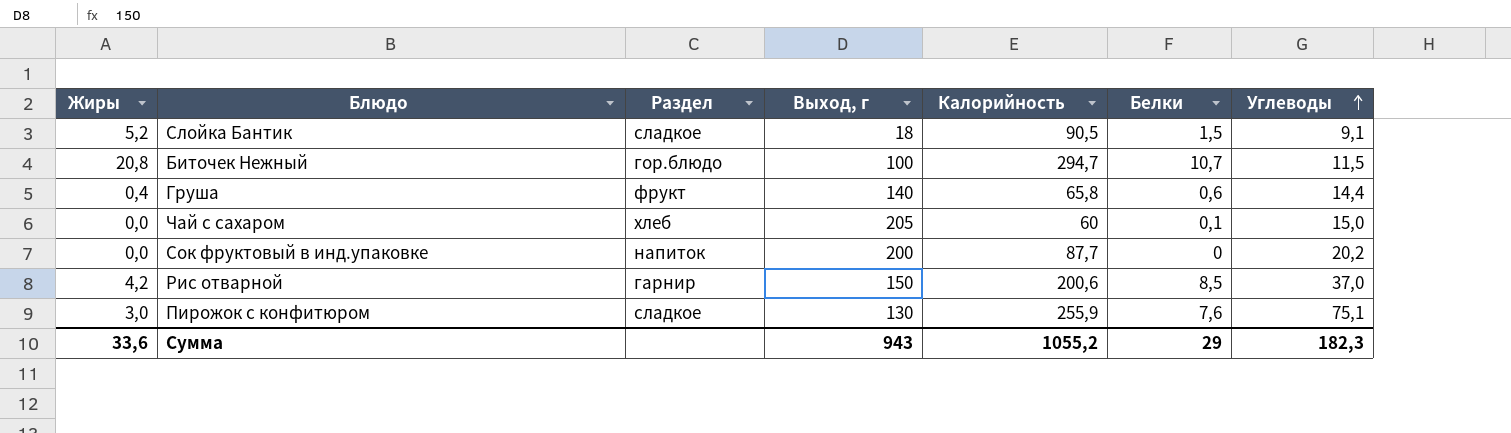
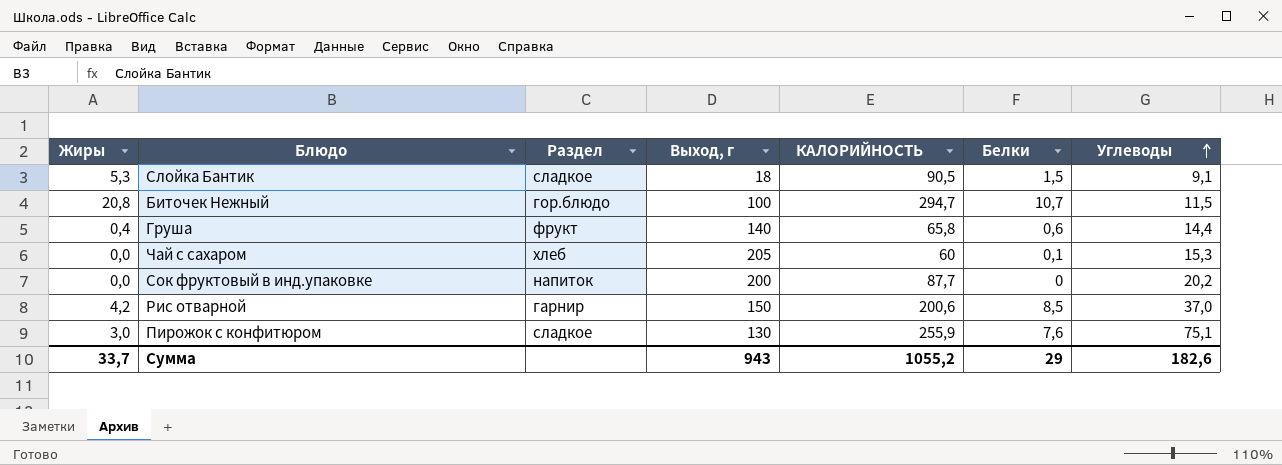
column name: Калорийность -> КАЛОРИЙНОСТЬ
Слойка Бантик | Жиры: 5,2 -> 5,3
Чай с сахаром | Углеводы: 15,0 -> 15,3
Сумма | Жиры: 33,6 -> 33,7
Сумма | Углеводы: 182,3 -> 182,6

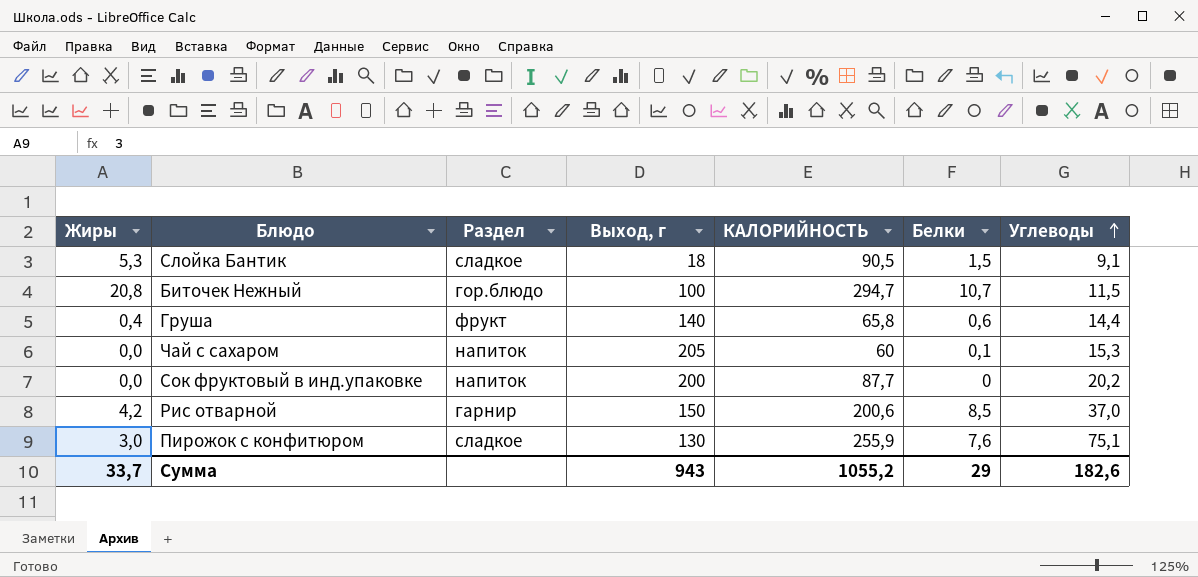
Чай с сахаром | Раздел: хлеб -> напиток

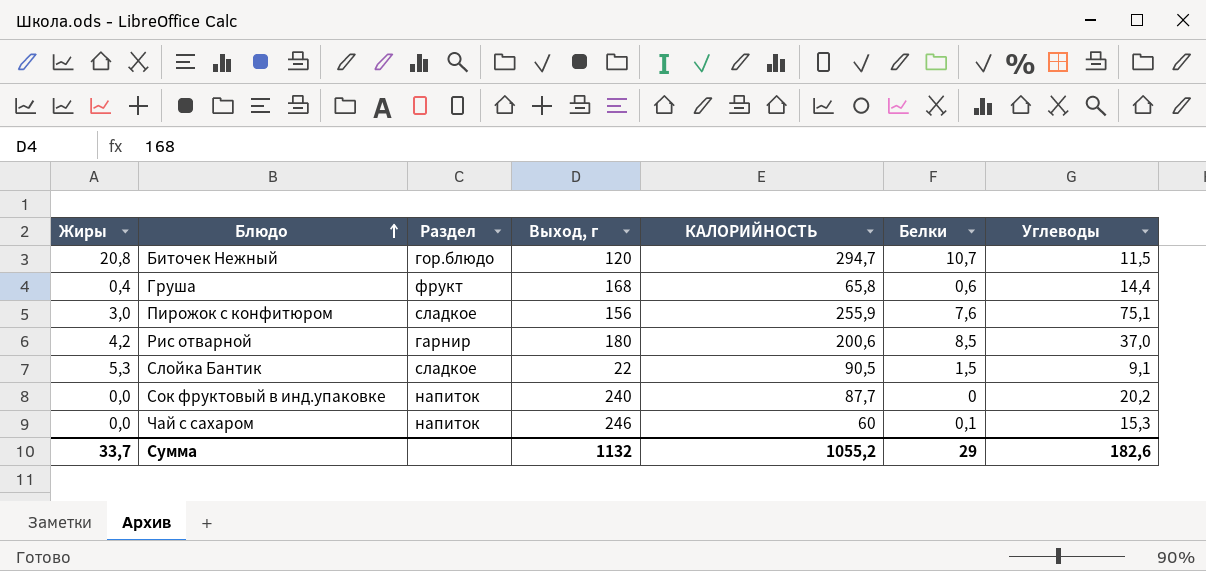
row order: Углеводы ascending -> Блюдо ascending
Биточек Нежный | Выход, г: 100 -> 120
Груша | Выход, г: 140 -> 168
Пирожок с конфитюром | Выход, г: 130 -> 156
Рис отварной | Выход, г: 150 -> 180
Слойка Бантик | Выход, г: 18 -> 22
Сок фруктовый в инд.упаковке | Выход, г: 200 -> 240
Чай с сахаром | Выход, г: 205 -> 246
Сумма | Выход, г: 943 -> 1132

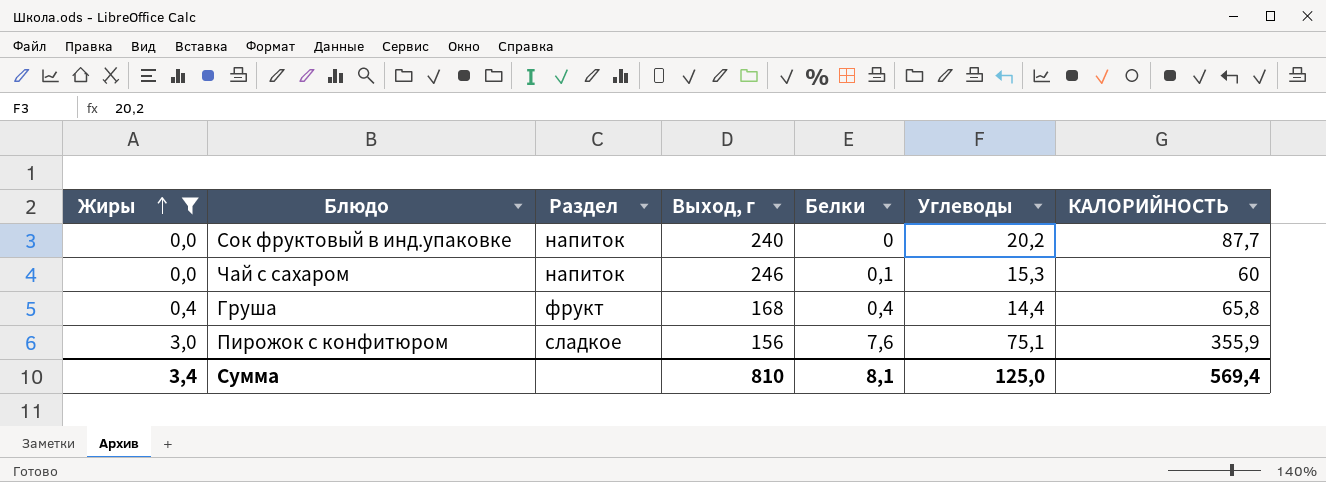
filter: none -> Жиры <= 3,0
row order: Блюдо ascending -> Жиры ascending
column КАЛОРИЙНОСТЬ | position: 5 -> 7
Груша | Белки: 0,6 -> 0,4
Пирожок с конфитюром | КАЛОРИЙНОСТЬ: 255,9 -> 355,9
Сумма | Жиры: 33,7 -> 3,4
Сумма | Выход, г: 1132 -> 810
Сумма | Белки: 29 -> 8,1
Сумма | Углеводы: 182,6 -> 125,0
Сумма | КАЛОРИЙНОСТЬ: 1055,2 -> 569,4

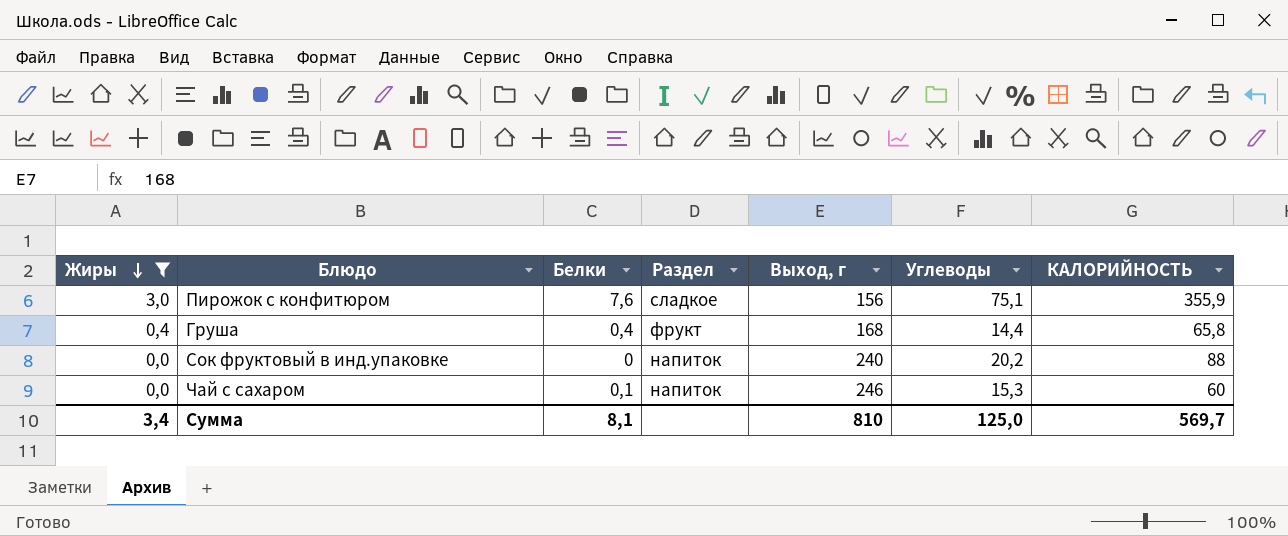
row order: Жиры ascending -> Жиры descending
column Белки | position: 5 -> 3
Сок фруктовый в инд.упаковке | КАЛОРИЙНОСТЬ: 87,7 -> 88
Сумма | КАЛОРИЙНОСТЬ: 569,4 -> 569,7

